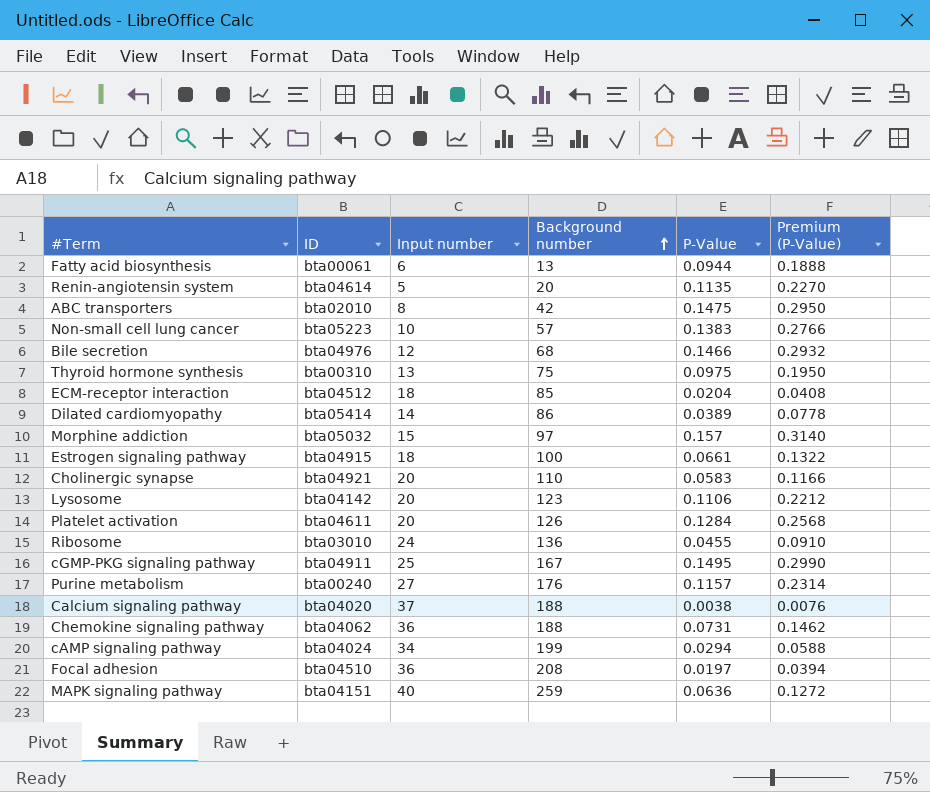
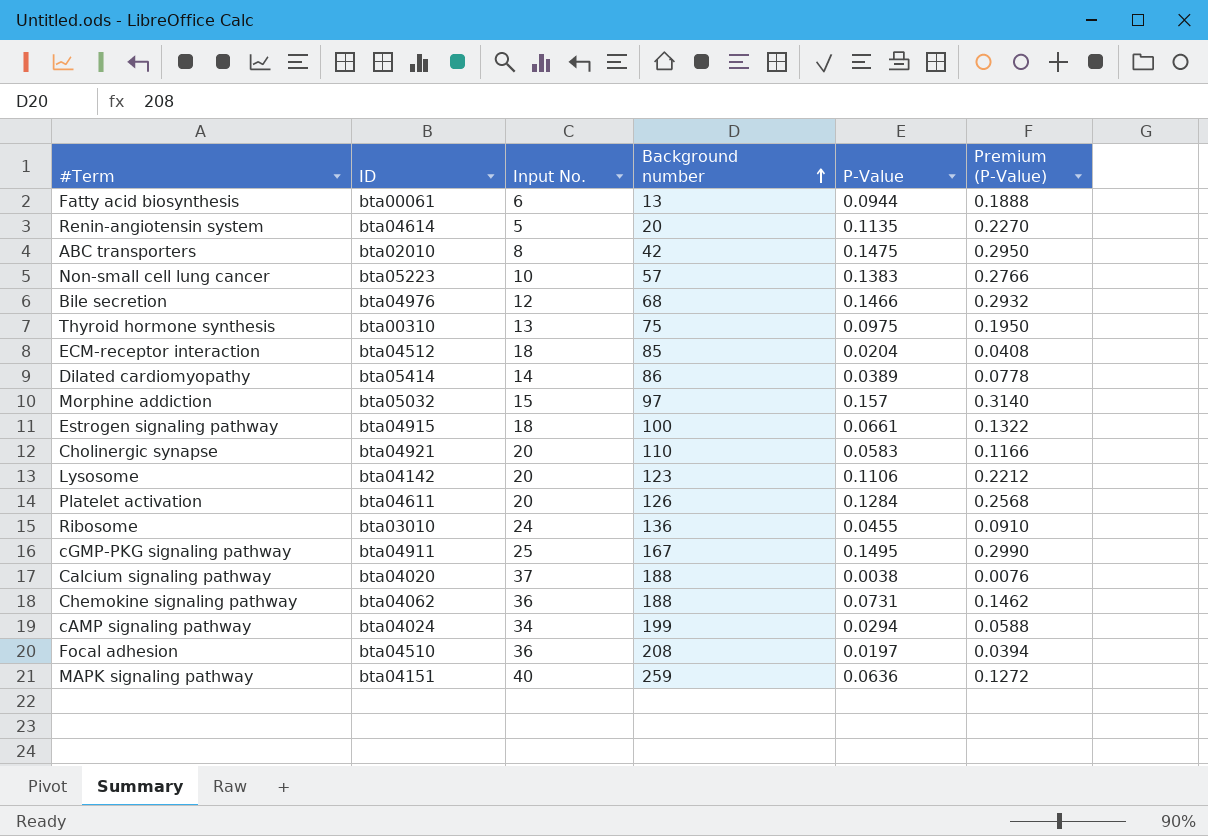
column name: Input number -> Input No.
row Purine metabolism: bta00240 | 27 | 176 | 0.1157 | 0.2314 -> none

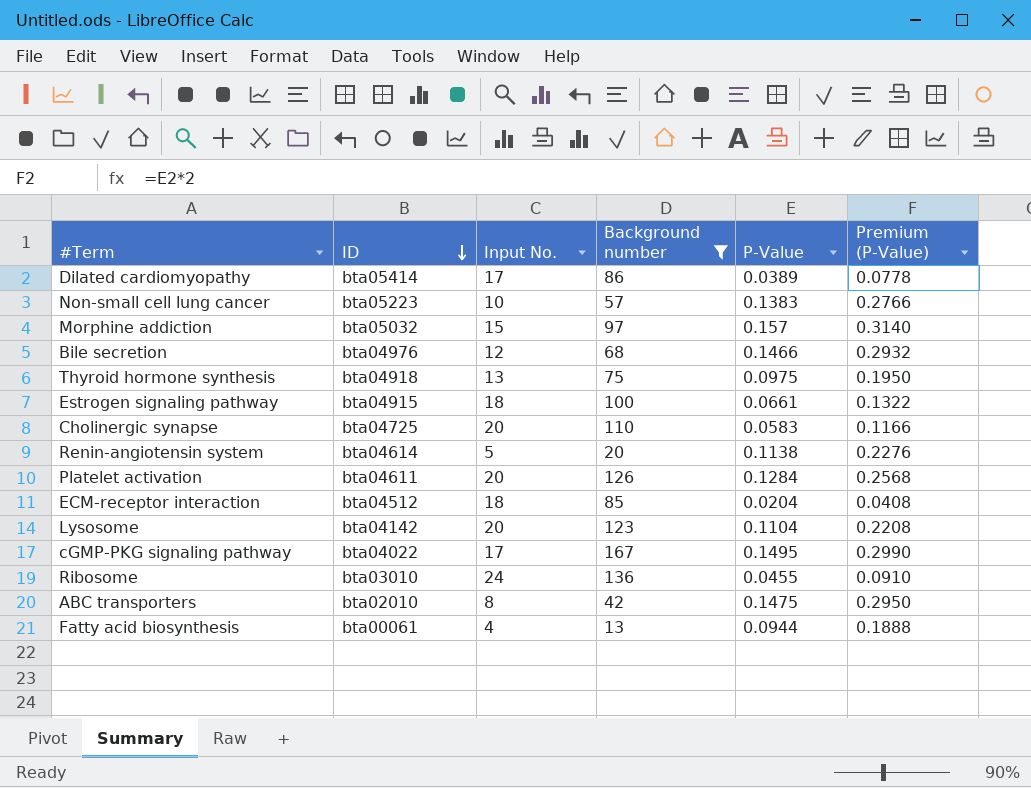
filter: none -> Background number <= 167
row order: Background number ascending -> ID descending
Dilated cardiomyopathy | Input No.: 14 -> 17
Thyroid hormone synthesis | ID: bta00310 -> bta04918
Cholinergic synapse | ID: bta04921 -> bta04725
Renin-angiotensin system | P-Value: 0.1135 -> 0.1138
Renin-angiotensin system | Premium (P-Value): 0.2270 -> 0.2276
Lysosome | P-Value: 0.1106 -> 0.1104
Lysosome | Premium (P-Value): 0.2212 -> 0.2208
cGMP-PKG signaling pathway | ID: bta04911 -> bta04022
cGMP-PKG signaling pathway | Input No.: 25 -> 17
Fatty acid biosynthesis | Input No.: 6 -> 4

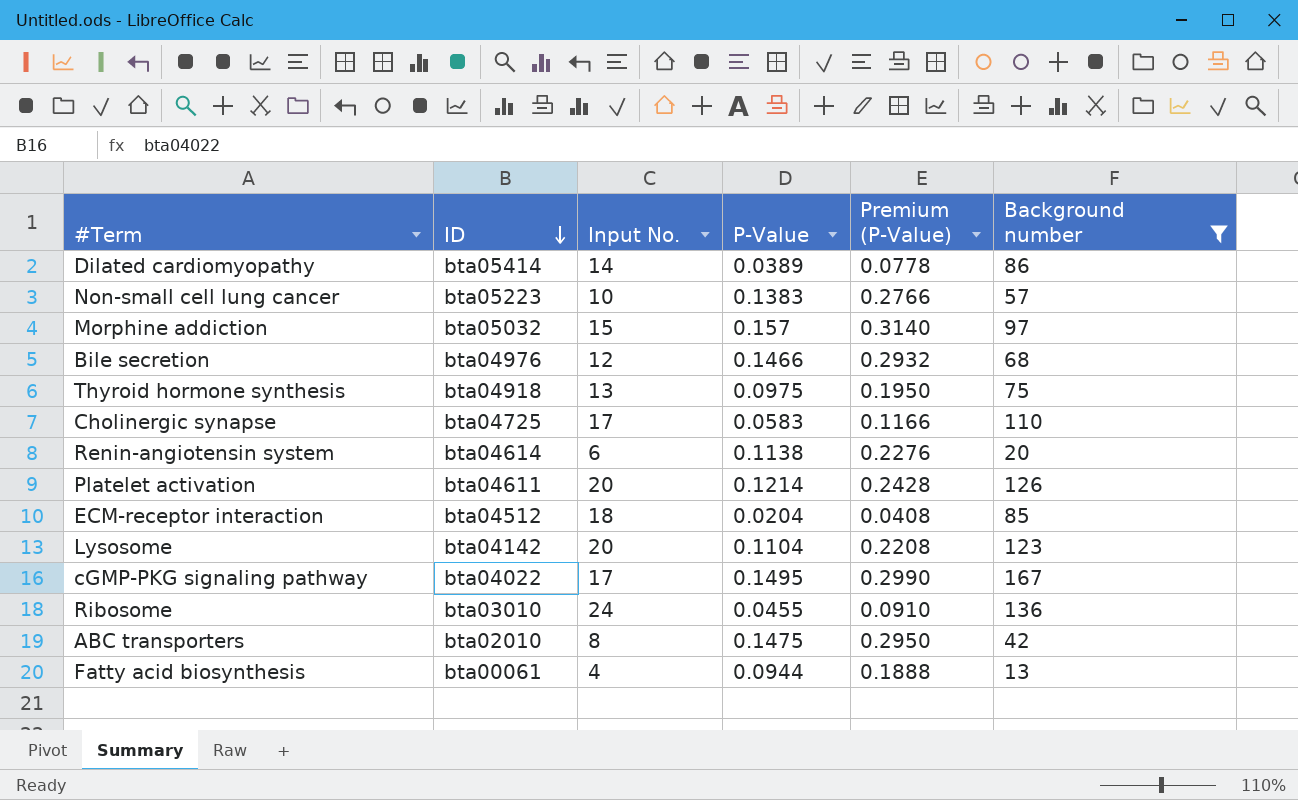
column Background number | position: 4 -> 6
row Estrogen signaling pathway: bta04915 | 18 | 100 | 0.0661 | 0.1322 -> none
Dilated cardiomyopathy | Input No.: 17 -> 14
Cholinergic synapse | Input No.: 20 -> 17
Renin-angiotensin system | Input No.: 5 -> 6
Platelet activation | P-Value: 0.1284 -> 0.1214
Platelet activation | Premium (P-Value): 0.2568 -> 0.2428

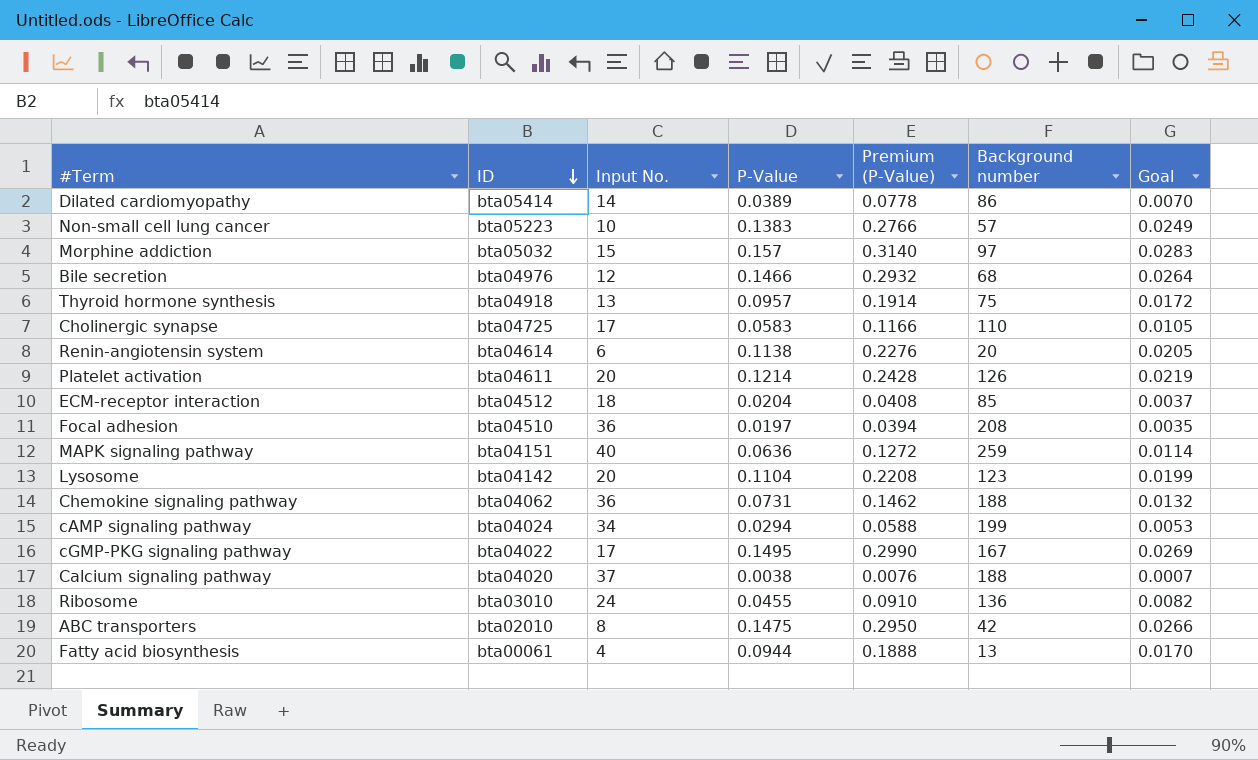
filter: Background number <= 167 -> none
column Goal | formula: none -> [P-Value] * 0.18
Thyroid hormone synthesis | P-Value: 0.0975 -> 0.0957
Thyroid hormone synthesis | Premium (P-Value): 0.1950 -> 0.1914

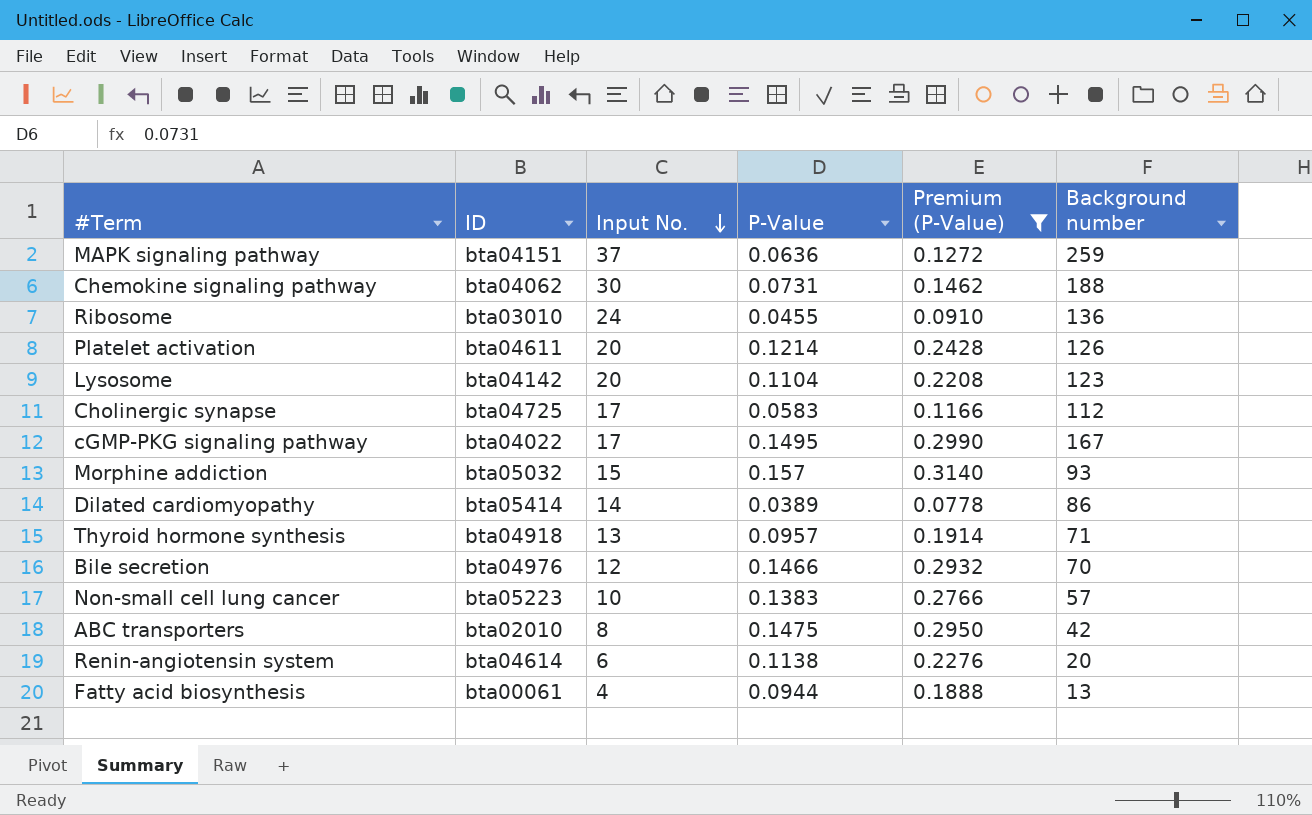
filter: none -> Premium (P-Value) >= 0.0778
row order: ID descending -> Input No. descending
column Goal | formula: [P-Value] * 0.18 -> none
MAPK signaling pathway | Input No.: 40 -> 37
Chemokine signaling pathway | Input No.: 36 -> 30
Cholinergic synapse | Background number: 110 -> 112
Morphine addiction | Background number: 97 -> 93
Thyroid hormone synthesis | Background number: 75 -> 71
Bile secretion | Background number: 68 -> 70

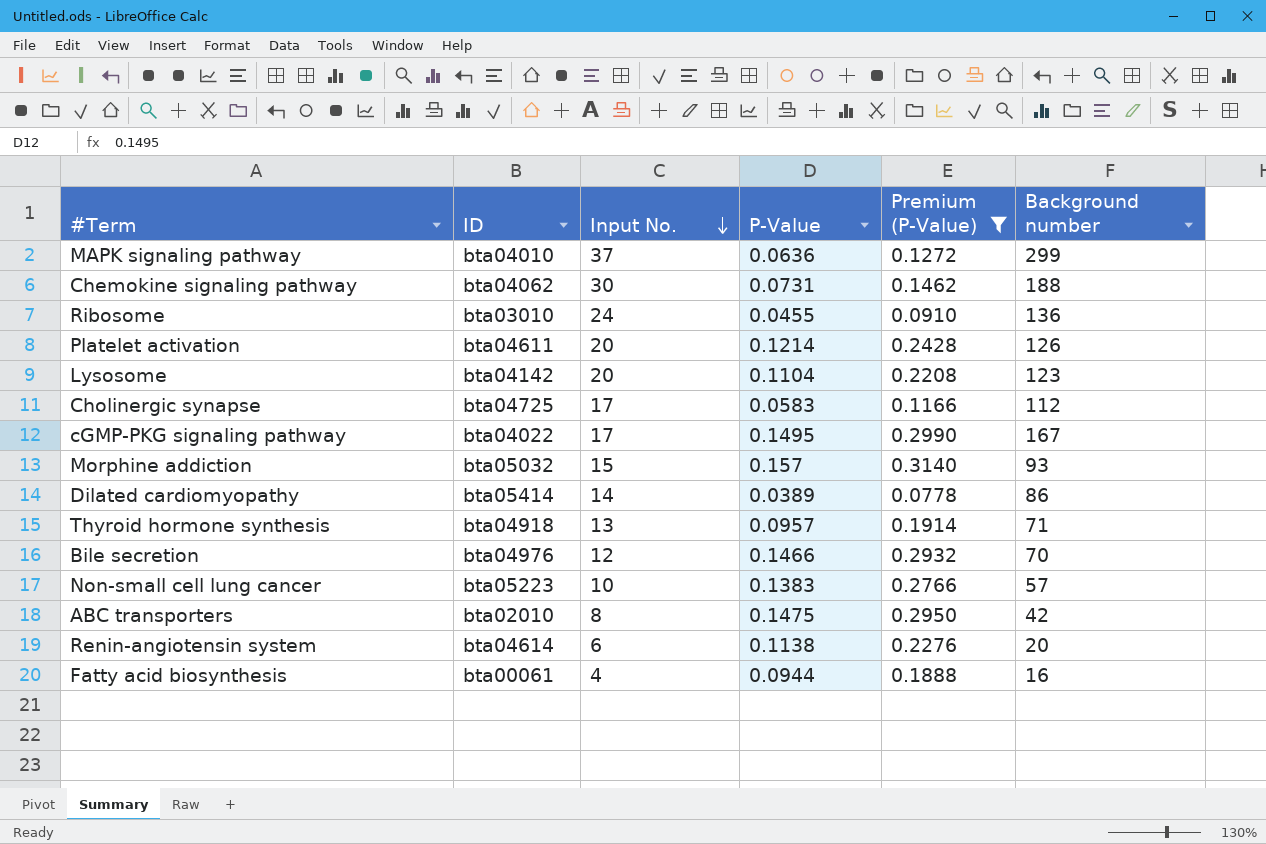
MAPK signaling pathway | ID: bta04151 -> bta04010
MAPK signaling pathway | Background number: 259 -> 299
Fatty acid biosynthesis | Background number: 13 -> 16

